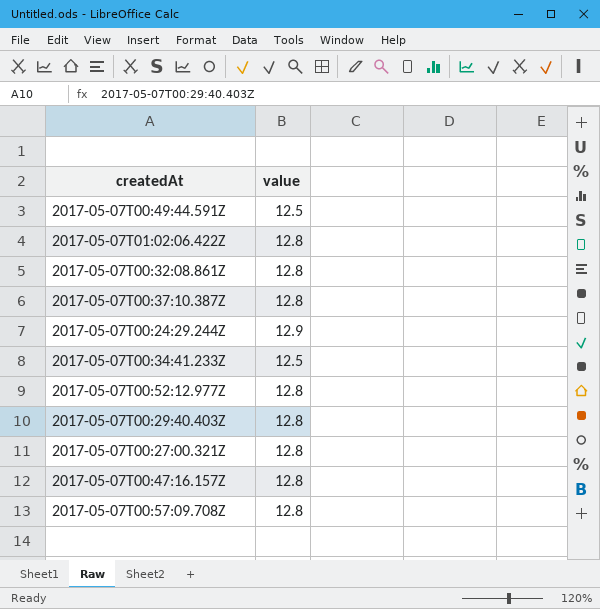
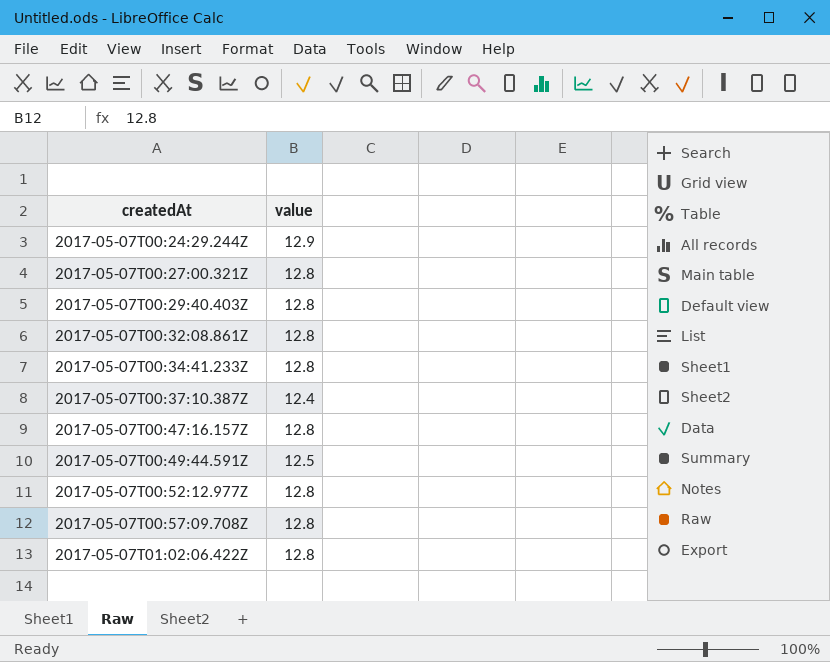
row order: none -> createdAt ascending
2017-05-07T00:34:41.233Z | value: 12.5 -> 12.8
2017-05-07T00:37:10.387Z | value: 12.8 -> 12.4

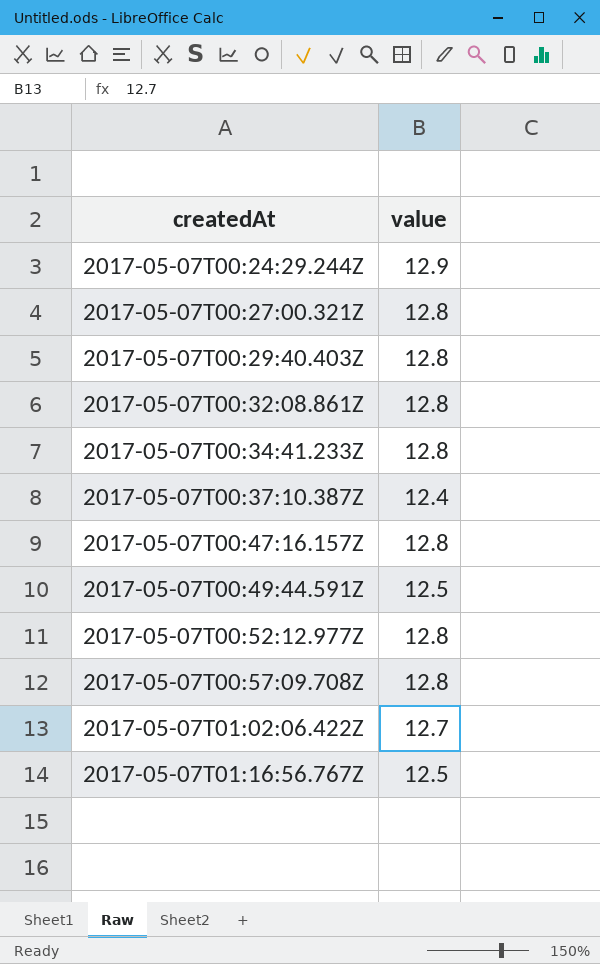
2017-05-07T01:02:06.422Z | value: 12.8 -> 12.7
row 2017-05-07T01:16:56.767Z: none -> 12.5

